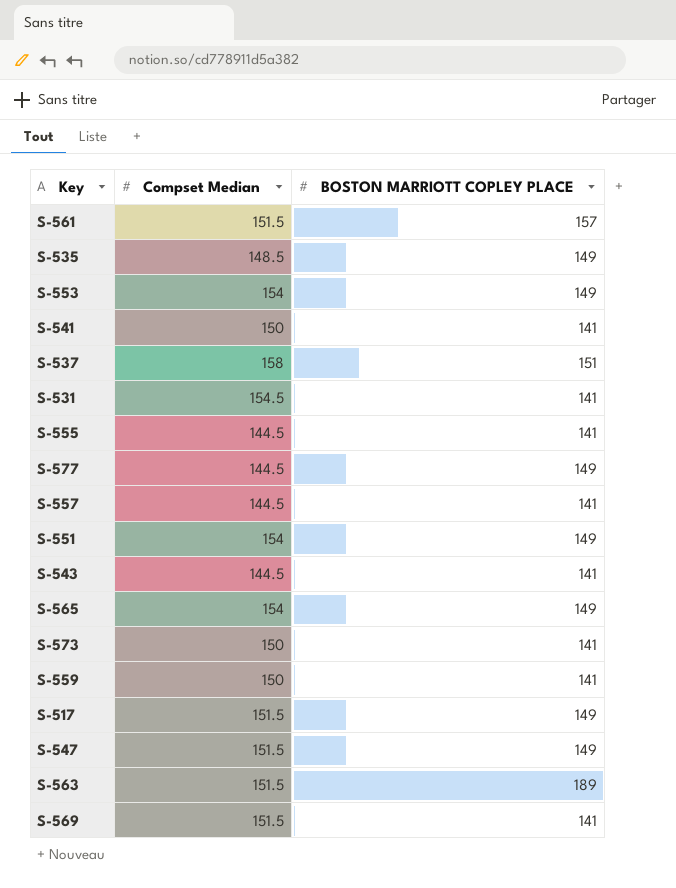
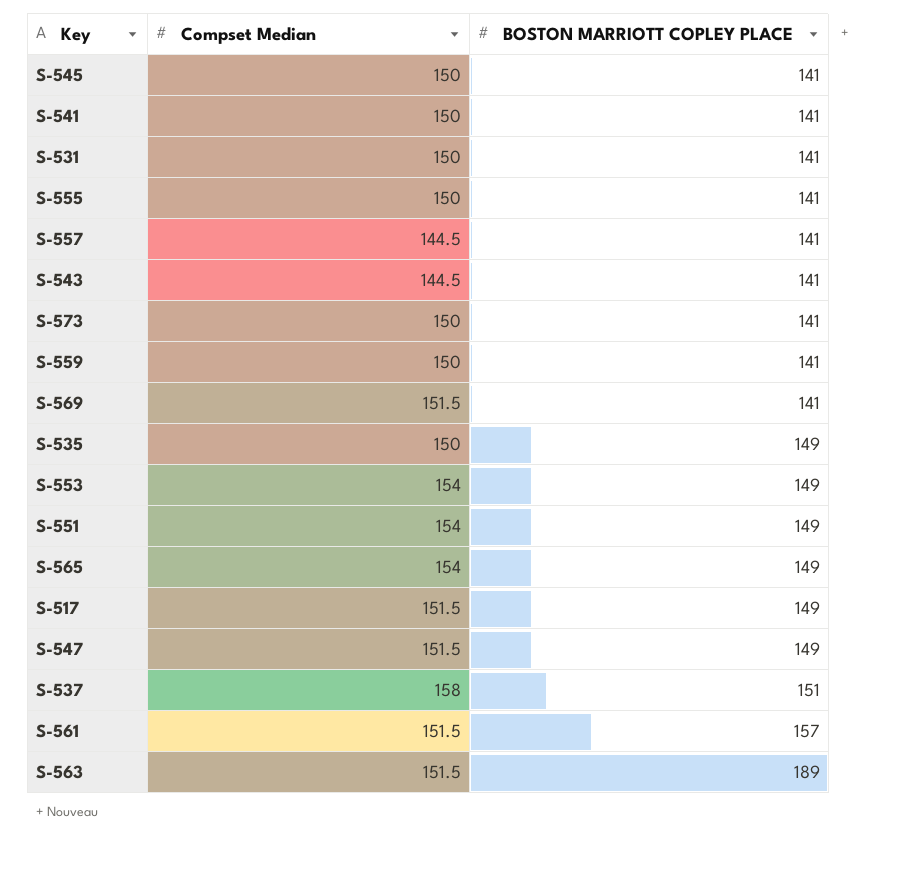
row order: none -> BOSTON MARRIOTT COPLEY PLACE ascending
row S-577: 144.5 | 149 -> none
row S-545: none -> 150 | 141
S-531 | Compset Median: 154.5 -> 150
S-555 | Compset Median: 144.5 -> 150
S-535 | Compset Median: 148.5 -> 150

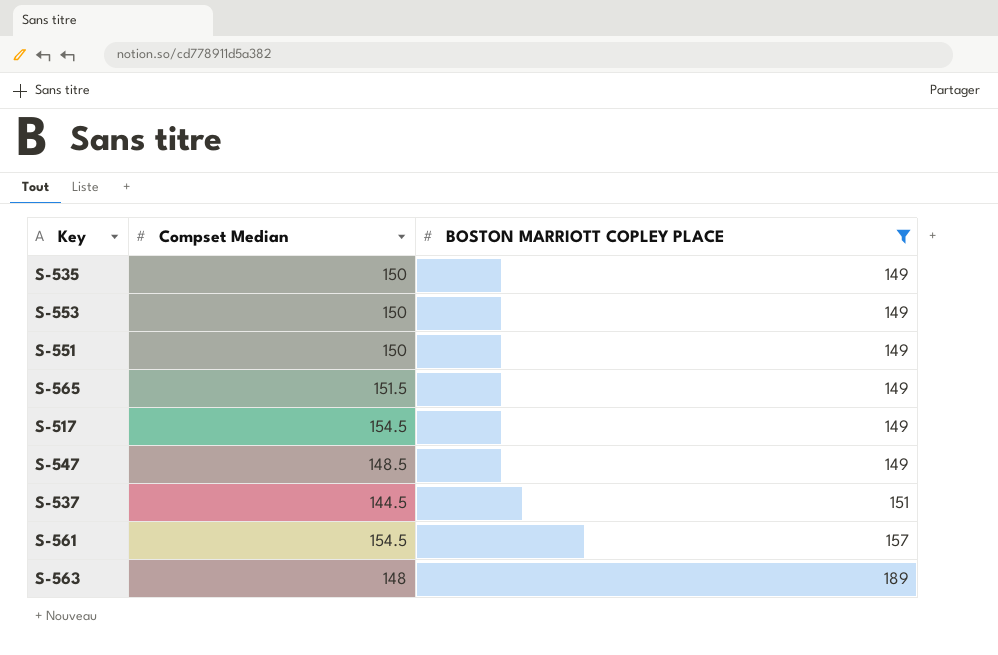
filter: none -> BOSTON MARRIOTT COPLEY PLACE != 141
S-553 | Compset Median: 154 -> 150
S-551 | Compset Median: 154 -> 150
S-565 | Compset Median: 154 -> 151.5
S-517 | Compset Median: 151.5 -> 154.5
S-547 | Compset Median: 151.5 -> 148.5
S-537 | Compset Median: 158 -> 144.5
S-561 | Compset Median: 151.5 -> 154.5
S-563 | Compset Median: 151.5 -> 148

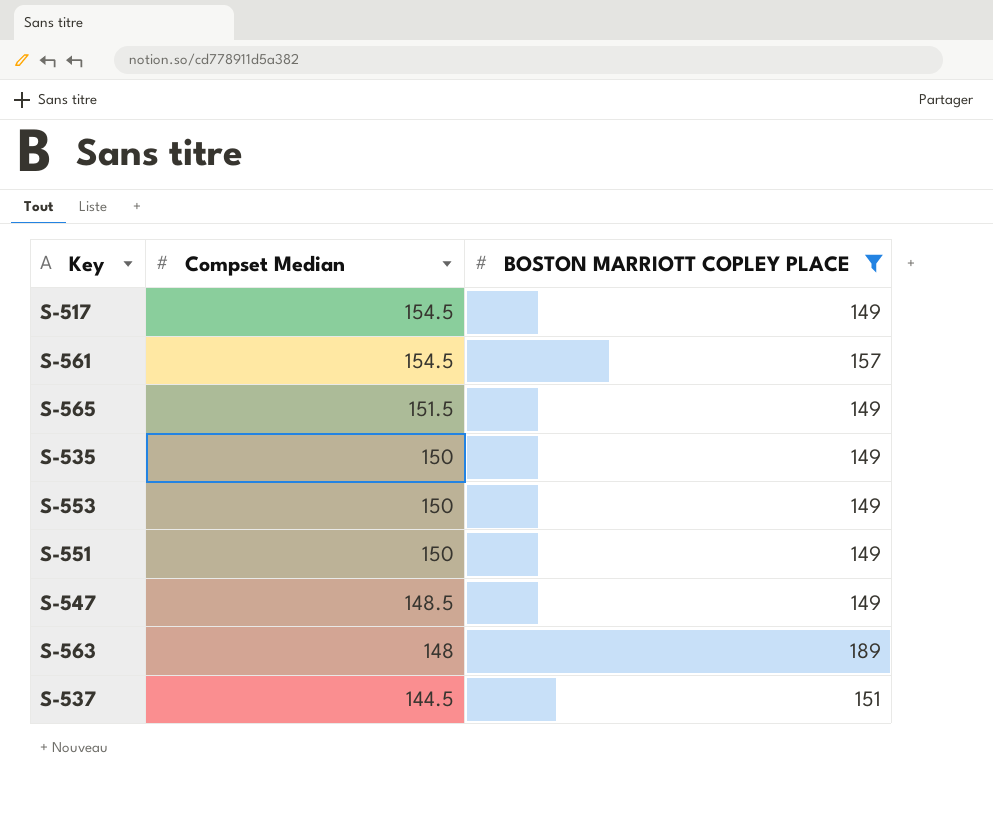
row order: BOSTON MARRIOTT COPLEY PLACE ascending -> Compset Median descending

